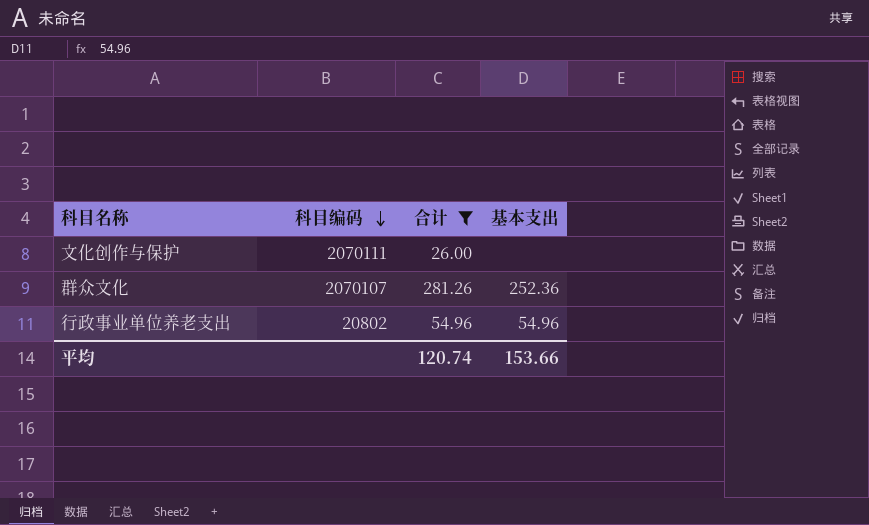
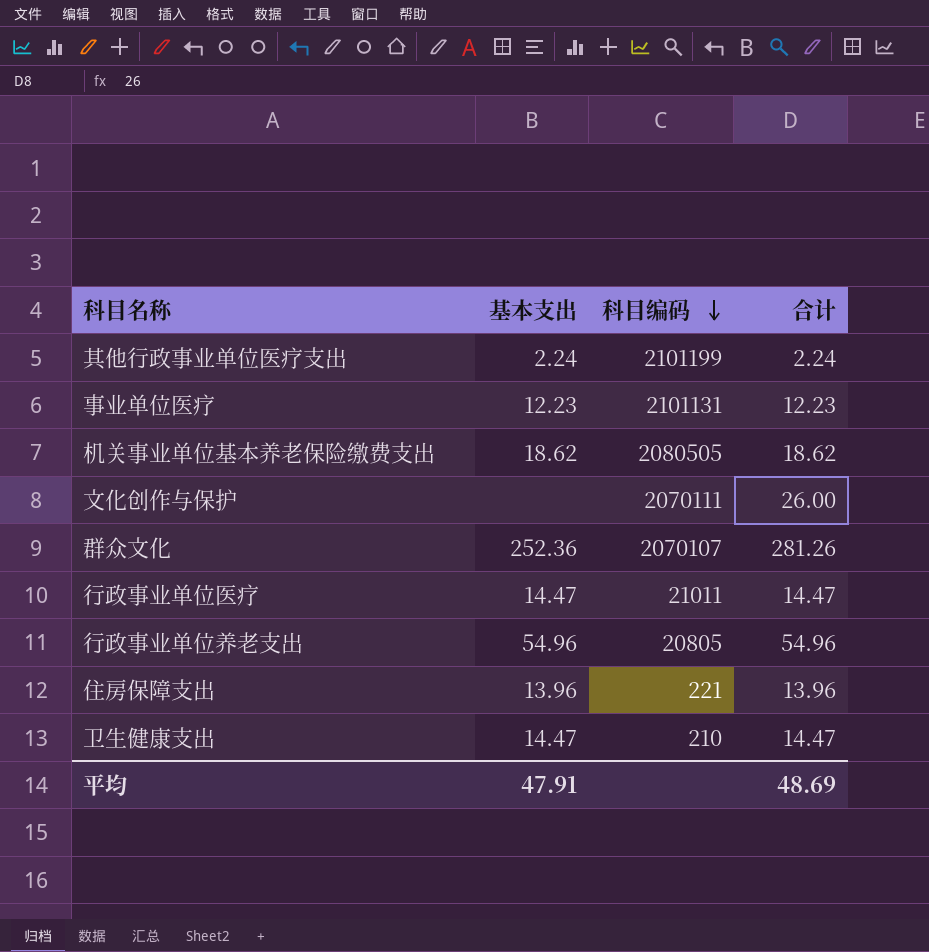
filter: 合计 >= 26.00 -> none
column 基本支出 | position: 4 -> 2
行政事业单位养老支出 | 科目编码: 20802 -> 20805
平均 | 基本支出: 153.66 -> 47.91
平均 | 合计: 120.74 -> 48.69

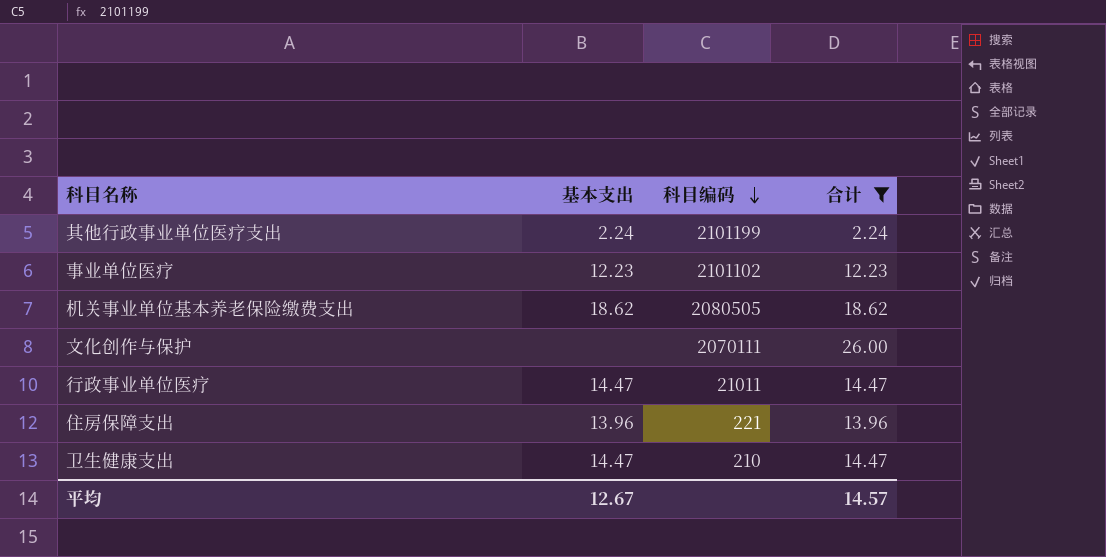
filter: none -> 合计 <= 26.00
事业单位医疗 | 科目编码: 2101131 -> 2101102
平均 | 基本支出: 47.91 -> 12.67
平均 | 合计: 48.69 -> 14.57

